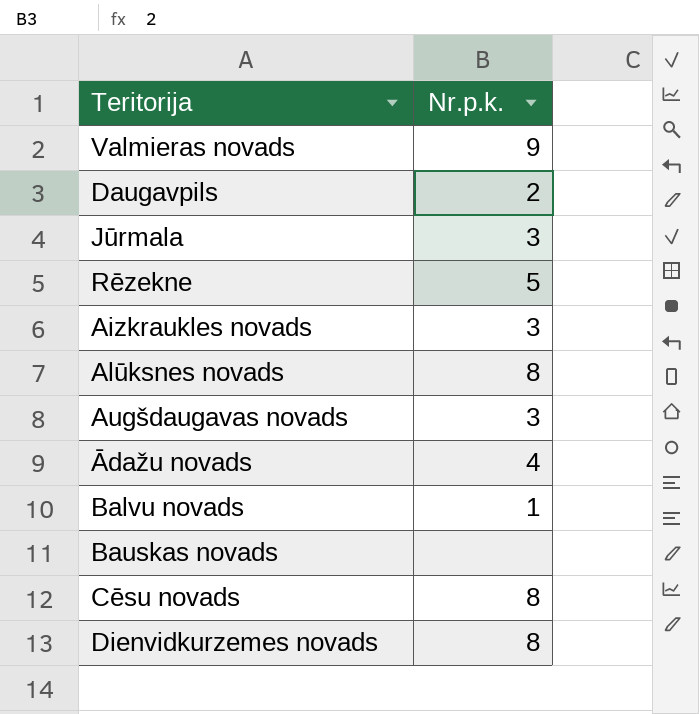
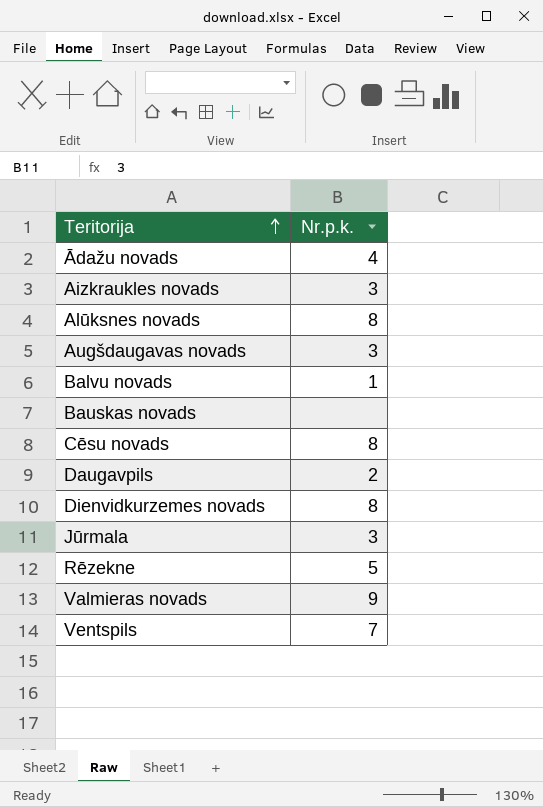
row order: none -> Teritorija ascending
row Ventspils: none -> 7

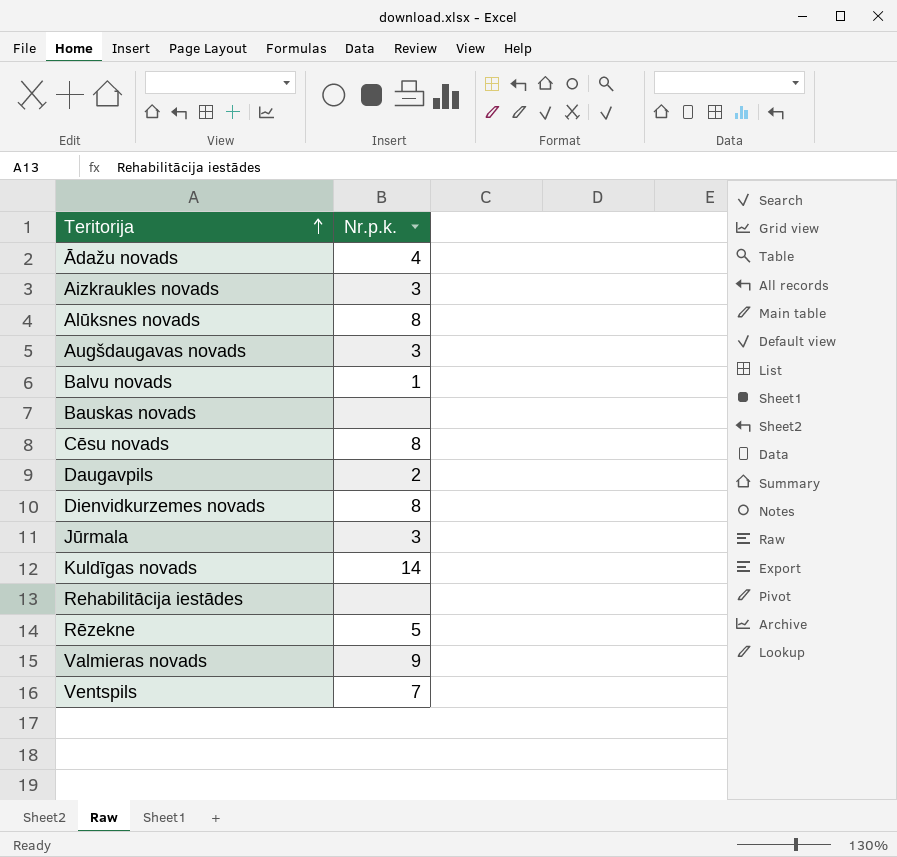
row Kuldīgas novads: none -> 14
row Rehabilitācija iestādes: none -> none

